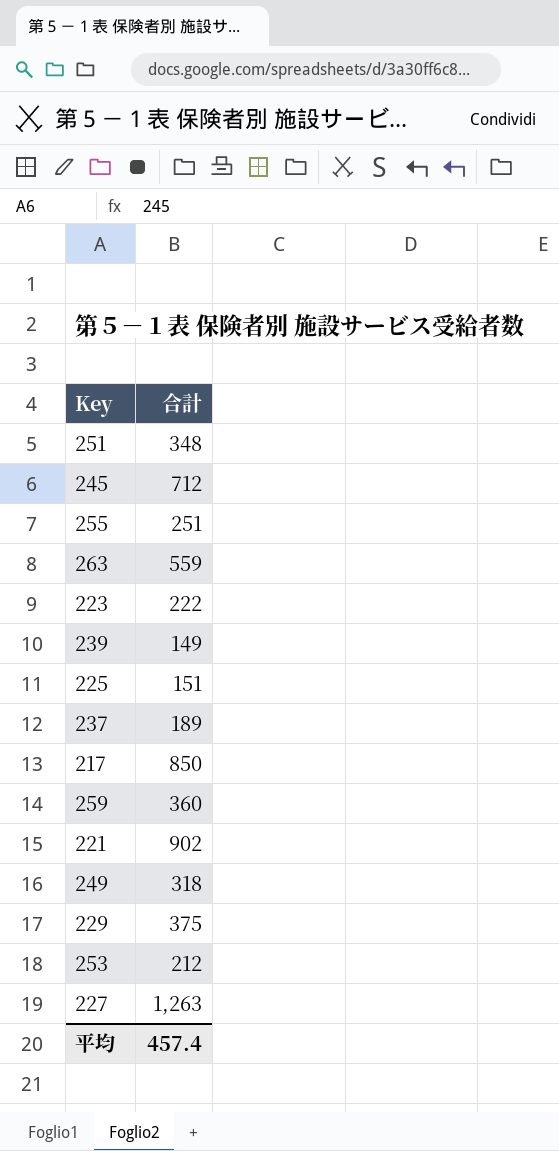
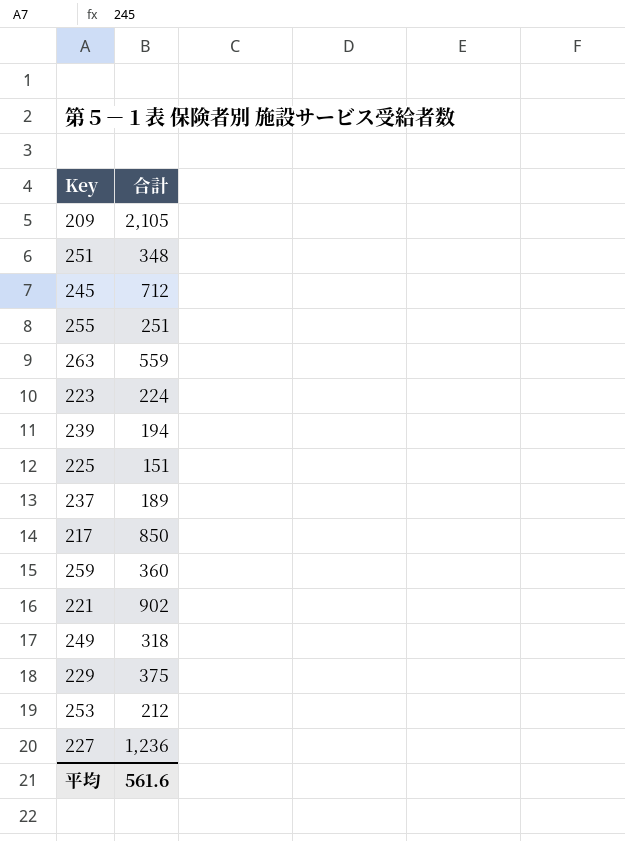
row 209: none -> 2,105
223 | 合計: 222 -> 224
239 | 合計: 149 -> 194
227 | 合計: 1,263 -> 1,236
平均 | 合計: 457.4 -> 561.6

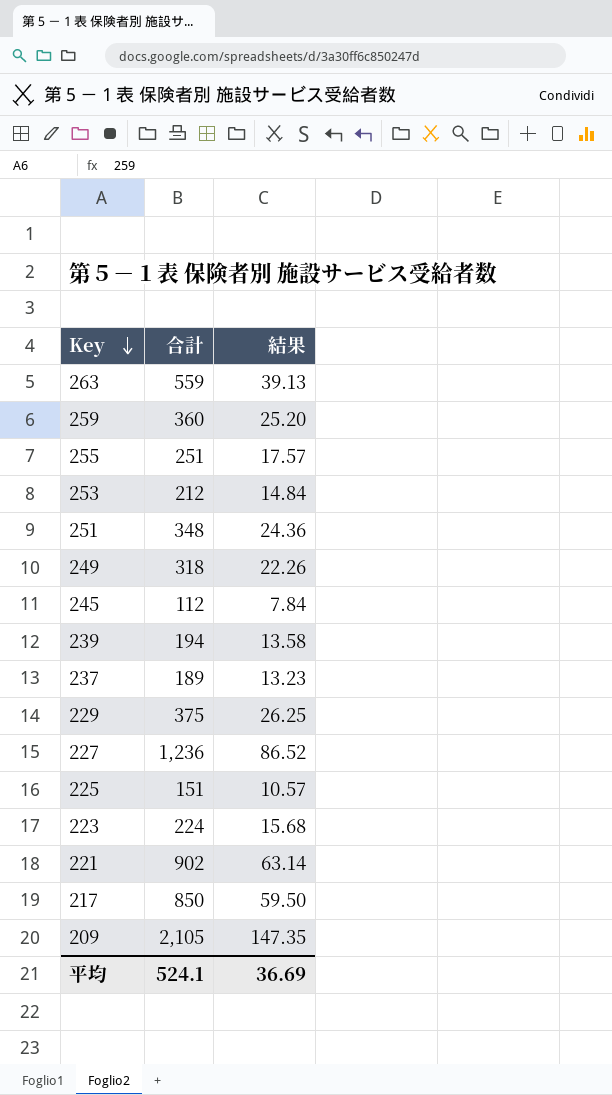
row order: none -> Key descending
column 結果 | formula: none -> [合計] * 0.07
245 | 合計: 712 -> 112
平均 | 合計: 561.6 -> 524.1

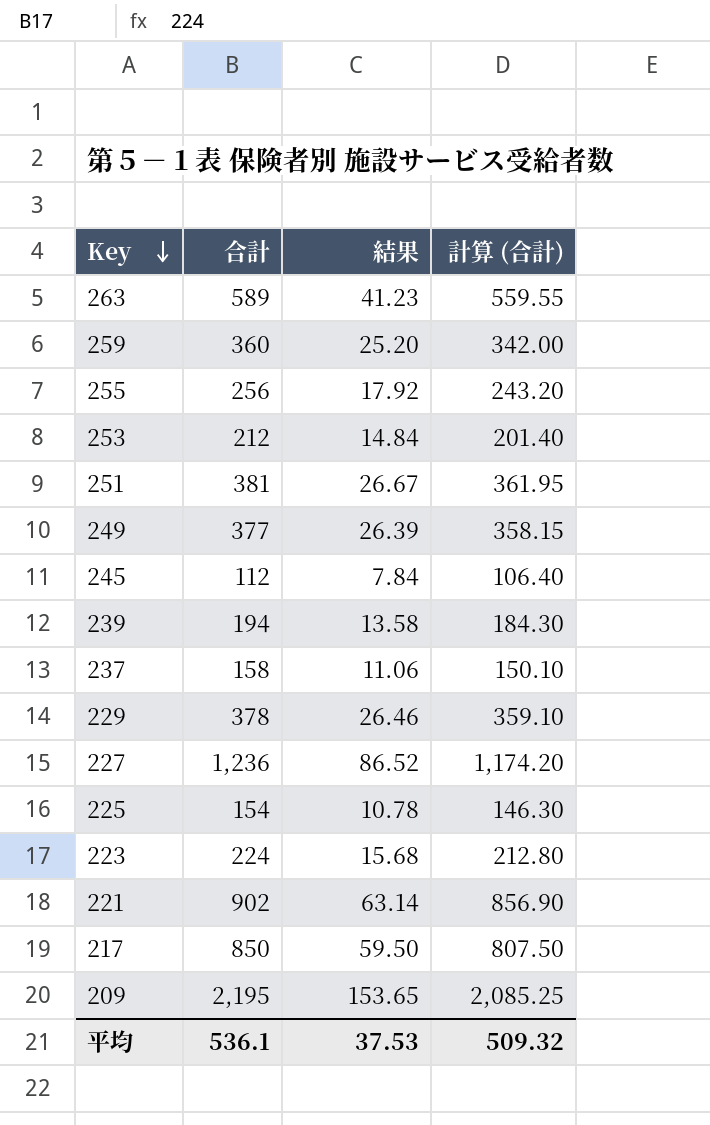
column 計算 (合計) | formula: none -> [合計] * 0.95
263 | 合計: 559 -> 589
263 | 結果: 39.13 -> 41.23
255 | 合計: 251 -> 256
255 | 結果: 17.57 -> 17.92
251 | 合計: 348 -> 381
251 | 結果: 24.36 -> 26.67
249 | 合計: 318 -> 377
249 | 結果: 22.26 -> 26.39
237 | 合計: 189 -> 158
237 | 結果: 13.23 -> 11.06
229 | 合計: 375 -> 378
229 | 結果: 26.25 -> 26.46
225 | 合計: 151 -> 154
225 | 結果: 10.57 -> 10.78
209 | 合計: 2,105 -> 2,195
209 | 結果: 147.35 -> 153.65
平均 | 合計: 524.1 -> 536.1
平均 | 結果: 36.69 -> 37.53

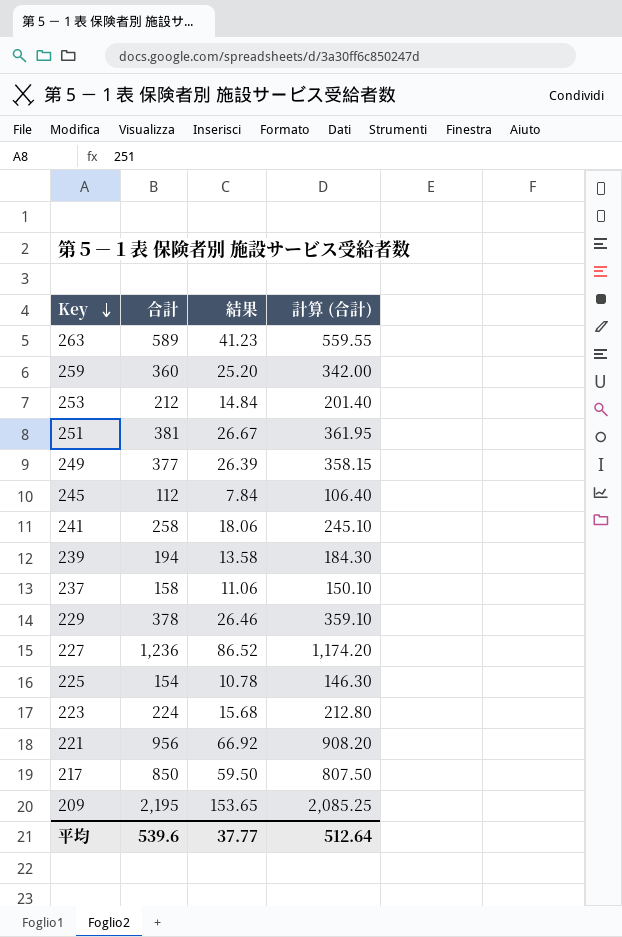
row 255: 256 | 17.92 | 243.20 -> none
row 241: none -> 258 | 18.06 | 245.10
221 | 合計: 902 -> 956
221 | 結果: 63.14 -> 66.92
221 | 計算 (合計): 856.90 -> 908.20
平均 | 合計: 536.1 -> 539.6
平均 | 結果: 37.53 -> 37.77
平均 | 計算 (合計): 509.32 -> 512.64

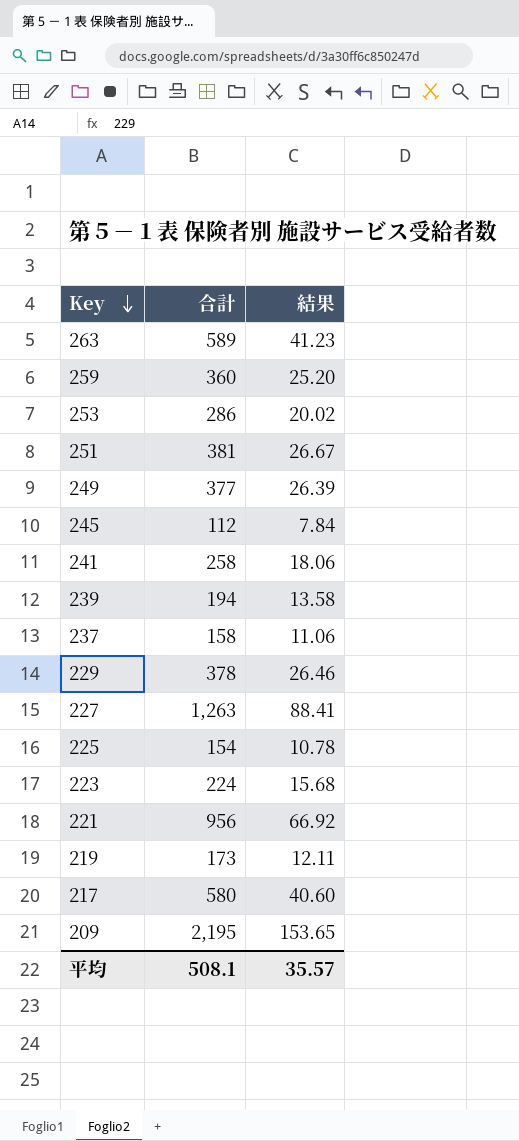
column 計算 (合計) | formula: [合計] * 0.95 -> none
253 | 合計: 212 -> 286
253 | 結果: 14.84 -> 20.02
227 | 合計: 1,236 -> 1,263
227 | 結果: 86.52 -> 88.41
row 219: none -> 173 | 12.11
217 | 合計: 850 -> 580
217 | 結果: 59.50 -> 40.60
平均 | 合計: 539.6 -> 508.1
平均 | 結果: 37.77 -> 35.57

